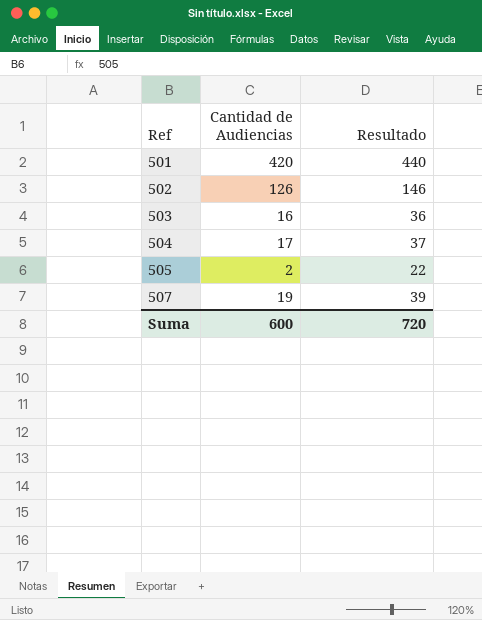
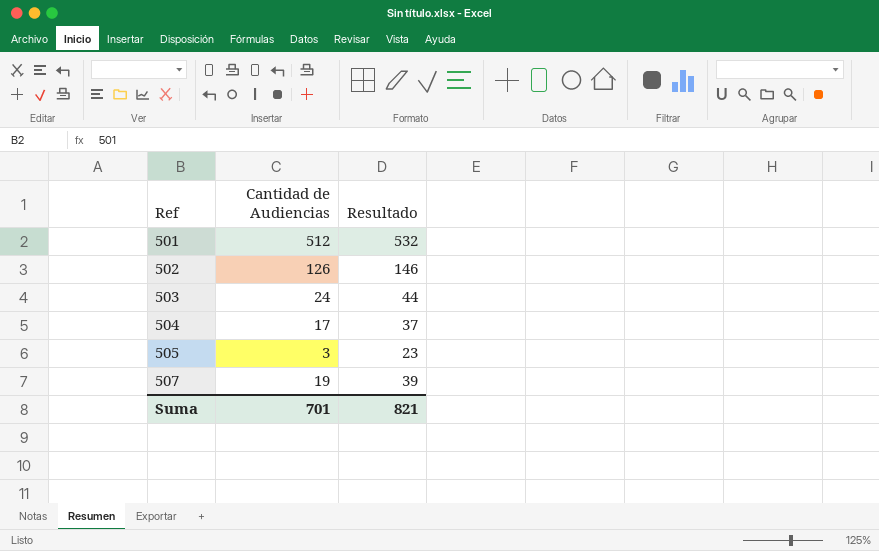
501 | Cantidad de Audiencias: 420 -> 512
501 | Resultado: 440 -> 532
503 | Cantidad de Audiencias: 16 -> 24
503 | Resultado: 36 -> 44
505 | Cantidad de Audiencias: 2 -> 3
505 | Resultado: 22 -> 23
Suma | Cantidad de Audiencias: 600 -> 701
Suma | Resultado: 720 -> 821

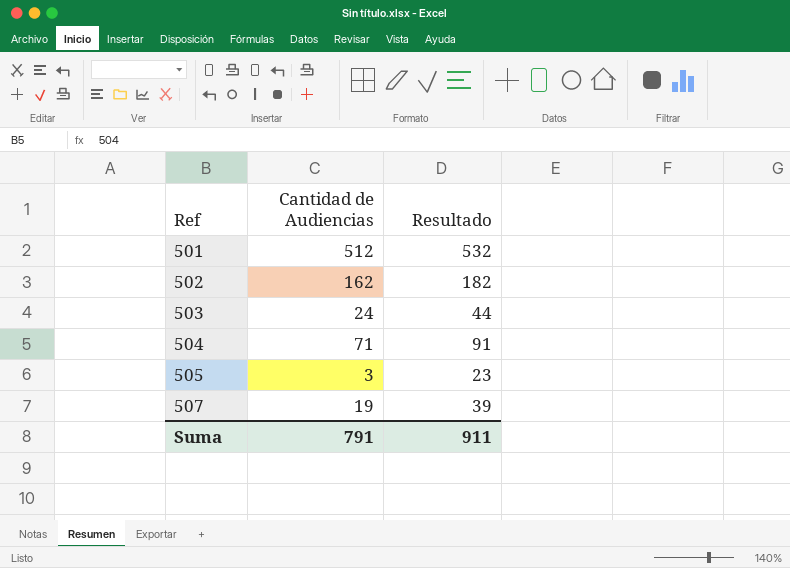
502 | Cantidad de Audiencias: 126 -> 162
502 | Resultado: 146 -> 182
504 | Cantidad de Audiencias: 17 -> 71
504 | Resultado: 37 -> 91
Suma | Cantidad de Audiencias: 701 -> 791
Suma | Resultado: 821 -> 911

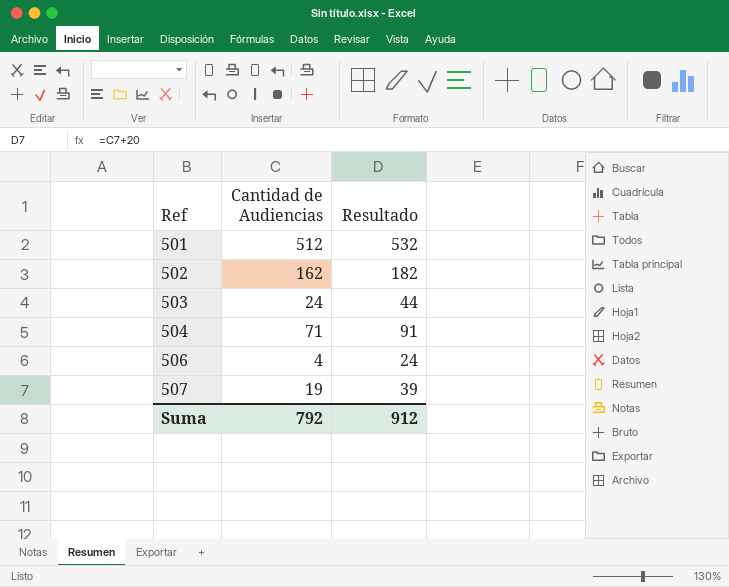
row 505: 3 | 23 -> none
row 506: none -> 4 | 24
Suma | Cantidad de Audiencias: 791 -> 792
Suma | Resultado: 911 -> 912

